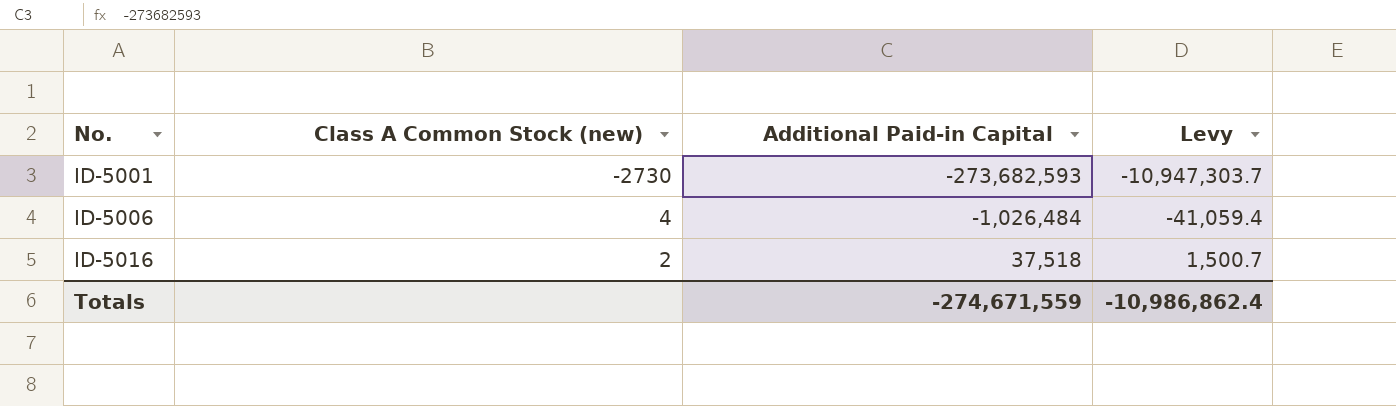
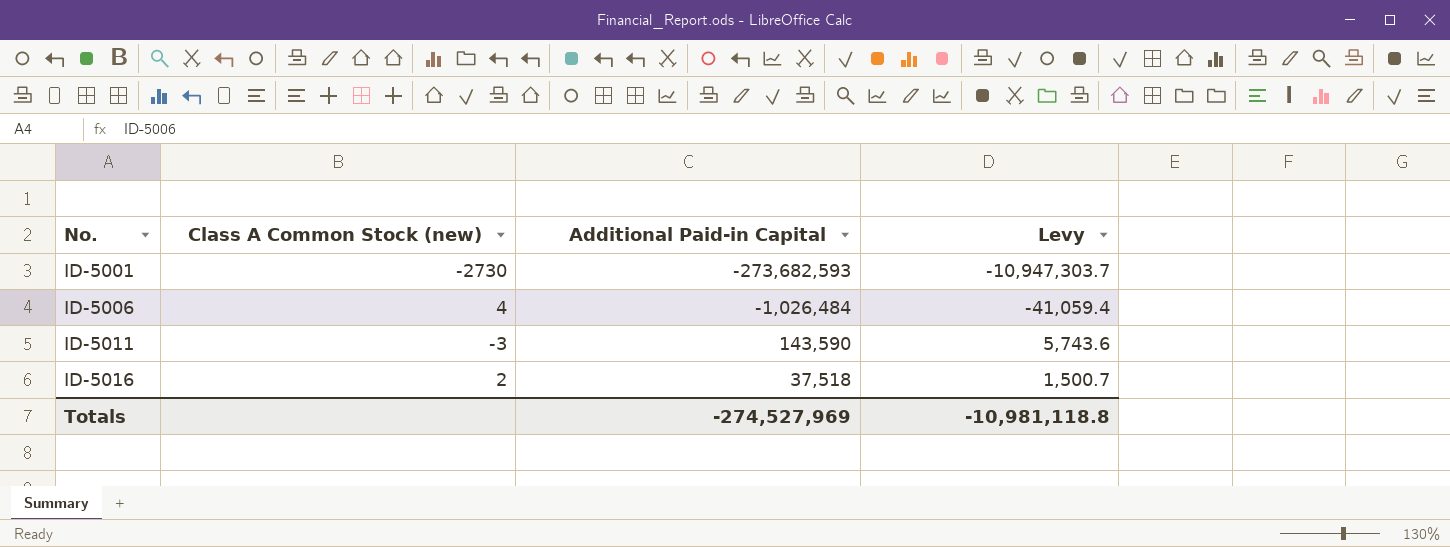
row ID-5011: none -> -3 | 143,590 | 5,743.6
Totals | Additional Paid-in Capital: -274,671,559 -> -274,527,969
Totals | Levy: -10,986,862.4 -> -10,981,118.8

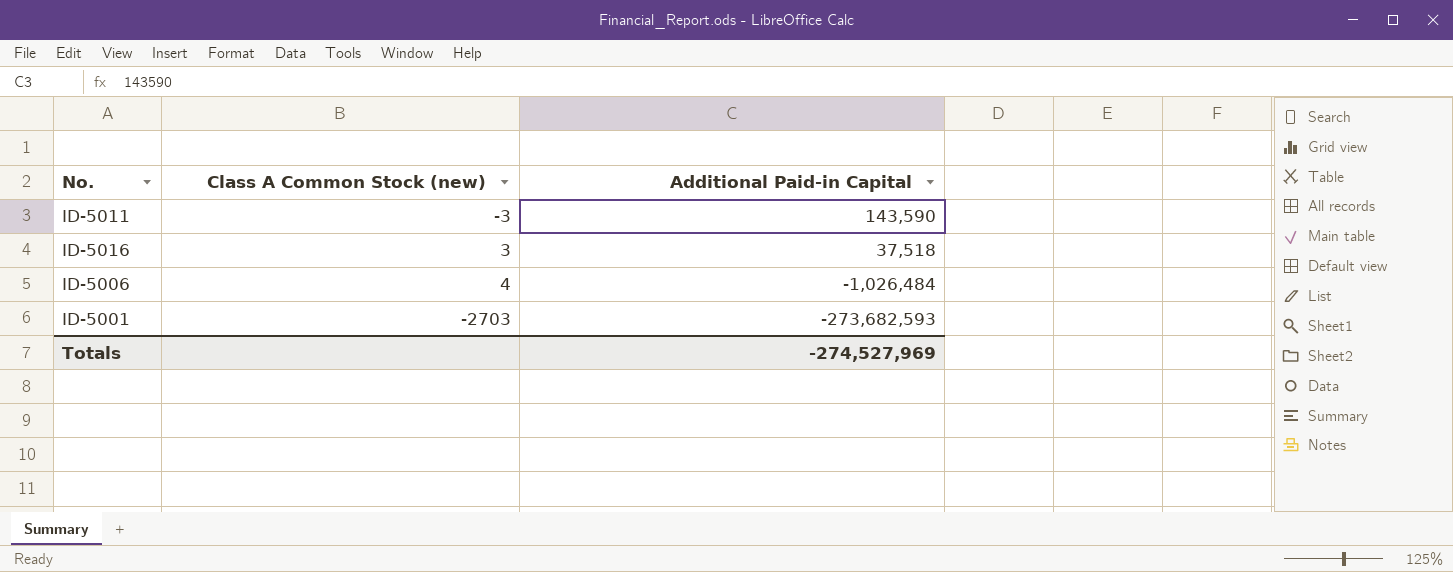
row order: No. ascending -> Additional Paid-in Capital descending
column Levy | formula: [Additional Paid-in Capital] * 0.04 -> none
ID-5016 | Class A Common Stock (new): 2 -> 3
ID-5001 | Class A Common Stock (new): -2730 -> -2703

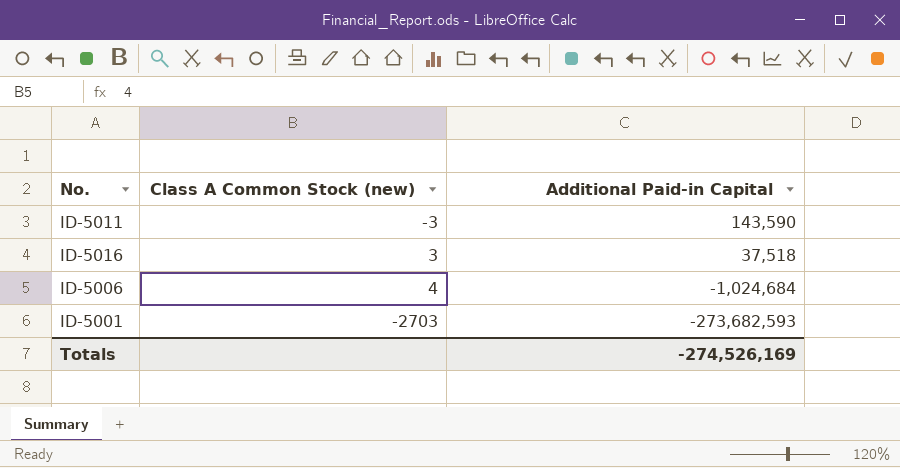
ID-5006 | Additional Paid-in Capital: -1,026,484 -> -1,024,684
Totals | Additional Paid-in Capital: -274,527,969 -> -274,526,169

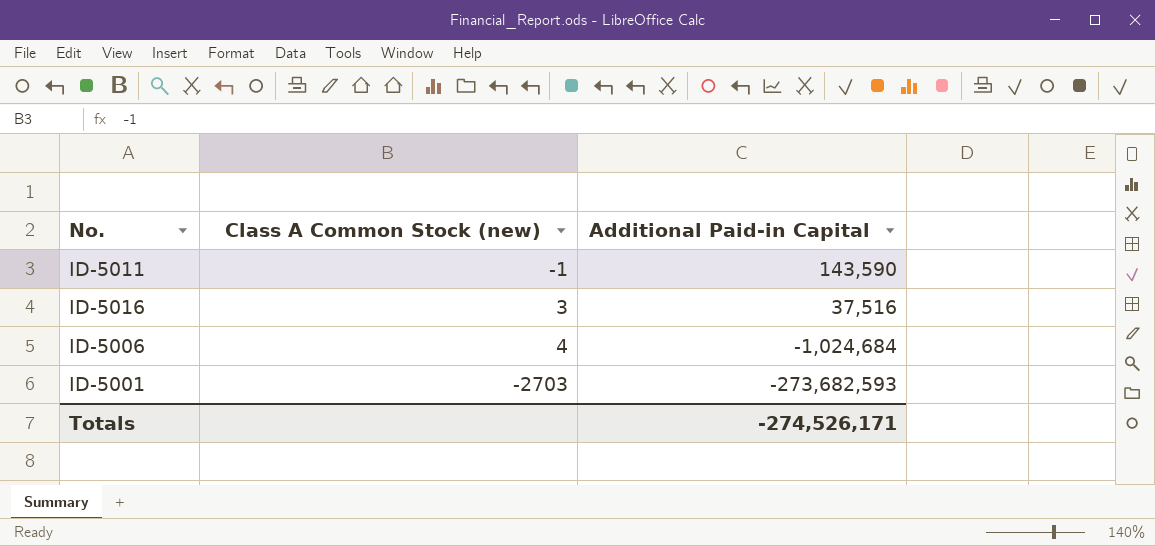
ID-5011 | Class A Common Stock (new): -3 -> -1
ID-5016 | Additional Paid-in Capital: 37,518 -> 37,516
Totals | Additional Paid-in Capital: -274,526,169 -> -274,526,171

